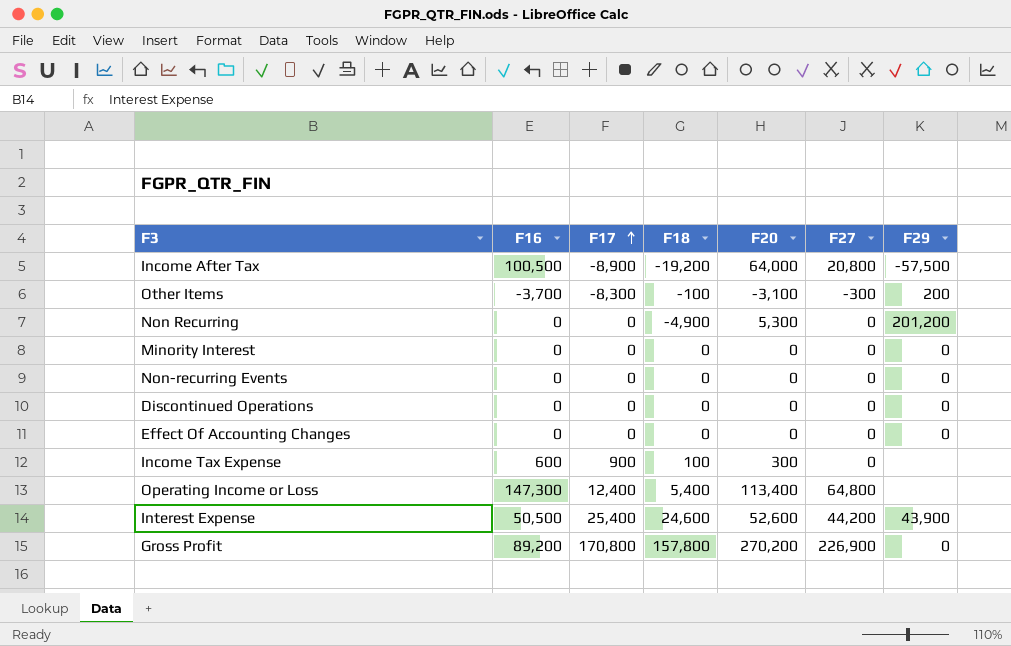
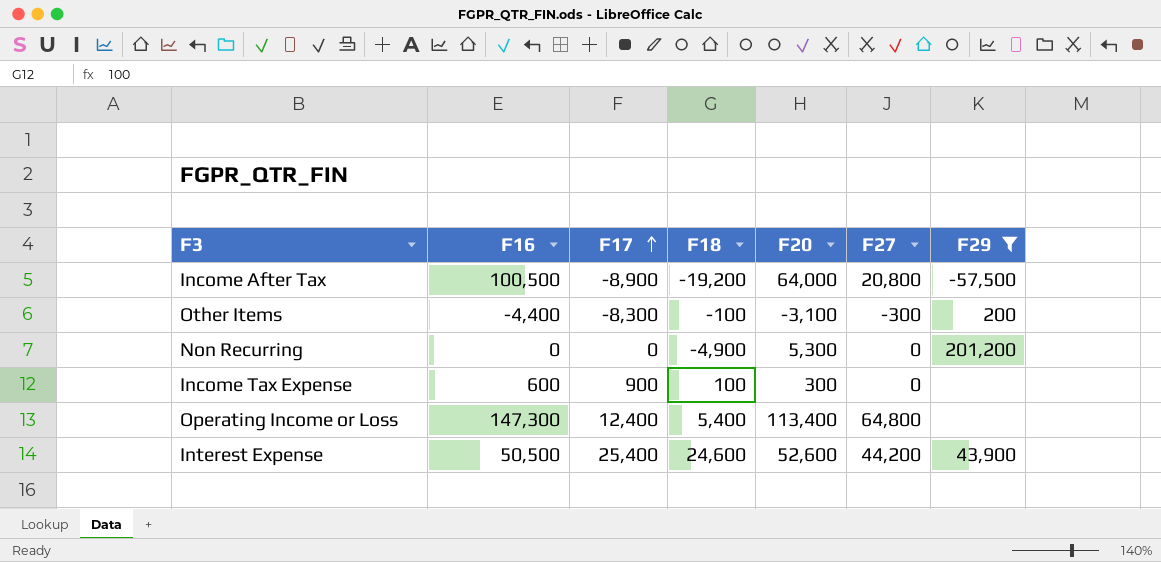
filter: none -> F29 != 0
Other Items | F16: -3,700 -> -4,400

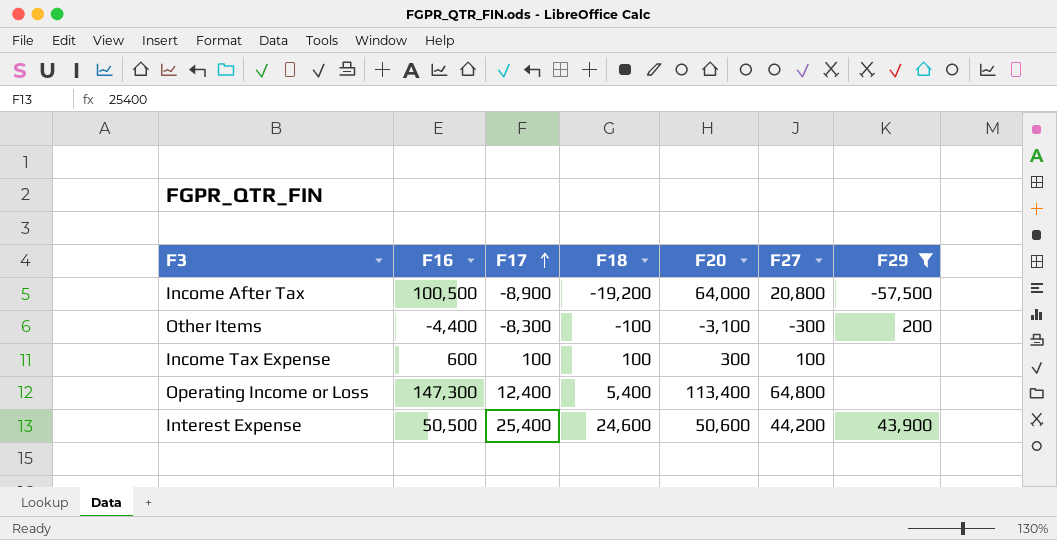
row Non Recurring: 0 | 0 | -4,900 | 5,300 | 0 | 201,200 -> none
Income Tax Expense | F17: 900 -> 100
Income Tax Expense | F27: 0 -> 100
Interest Expense | F20: 52,600 -> 50,600

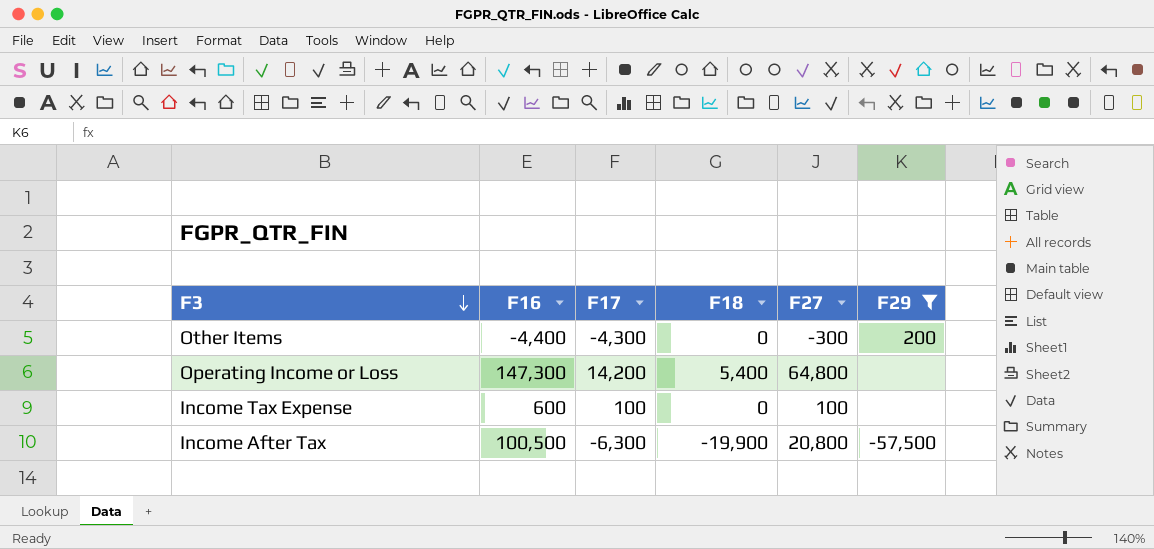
row order: F17 ascending -> F3 descending
column F20 | position: 5 -> none
row Interest Expense: 50,500 | 25,400 | 24,600 | 50,600 | 44,200 | 43,900 -> none
Other Items | F17: -8,300 -> -4,300
Other Items | F18: -100 -> 0
Operating Income or Loss | F17: 12,400 -> 14,200
Income Tax Expense | F18: 100 -> 0
Income After Tax | F17: -8,900 -> -6,300
Income After Tax | F18: -19,200 -> -19,900

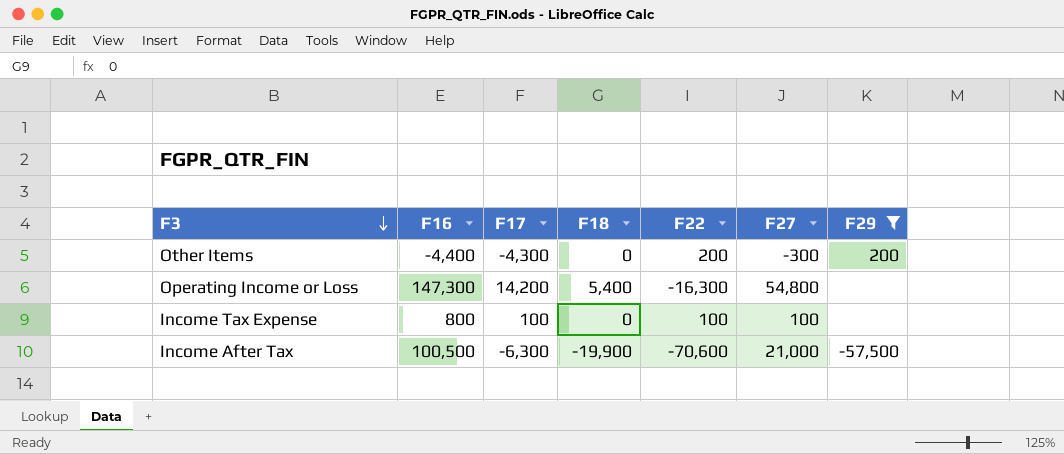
column F22 | position: none -> 5
Operating Income or Loss | F27: 64,800 -> 54,800
Income Tax Expense | F16: 600 -> 800
Income After Tax | F27: 20,800 -> 21,000

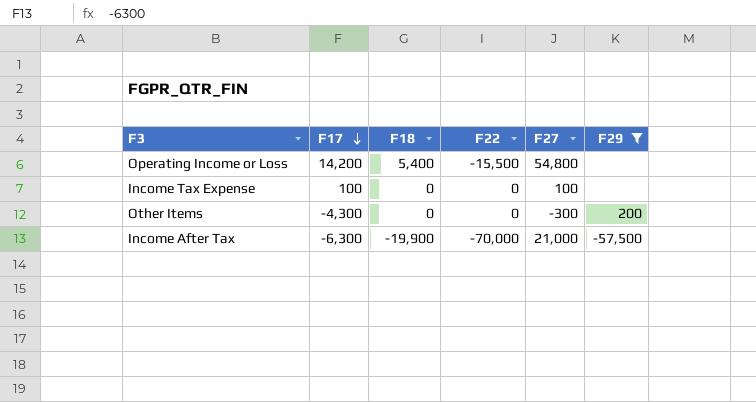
row order: F3 descending -> F17 descending
column F16 | position: 2 -> none
Operating Income or Loss | F22: -16,300 -> -15,500
Income Tax Expense | F22: 100 -> 0
Other Items | F22: 200 -> 0
Income After Tax | F22: -70,600 -> -70,000

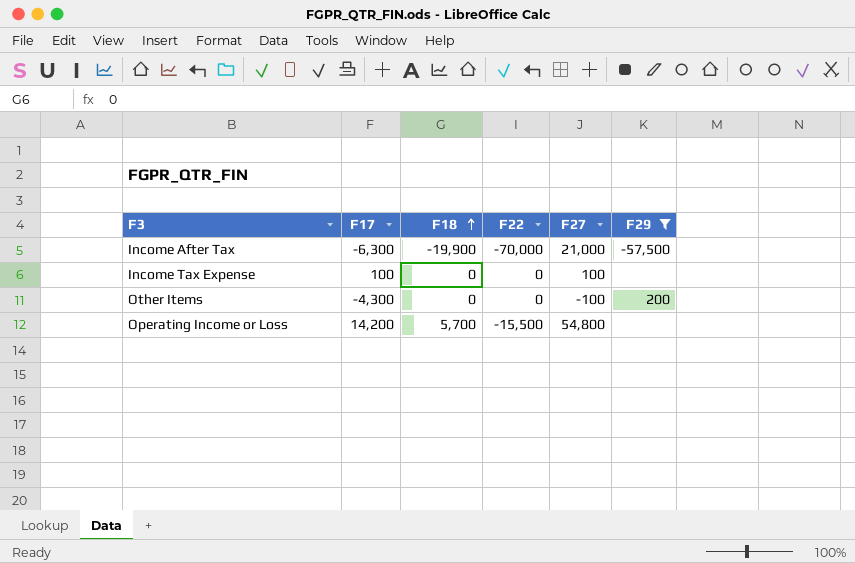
row order: F17 descending -> F18 ascending
Other Items | F27: -300 -> -100
Operating Income or Loss | F18: 5,400 -> 5,700

